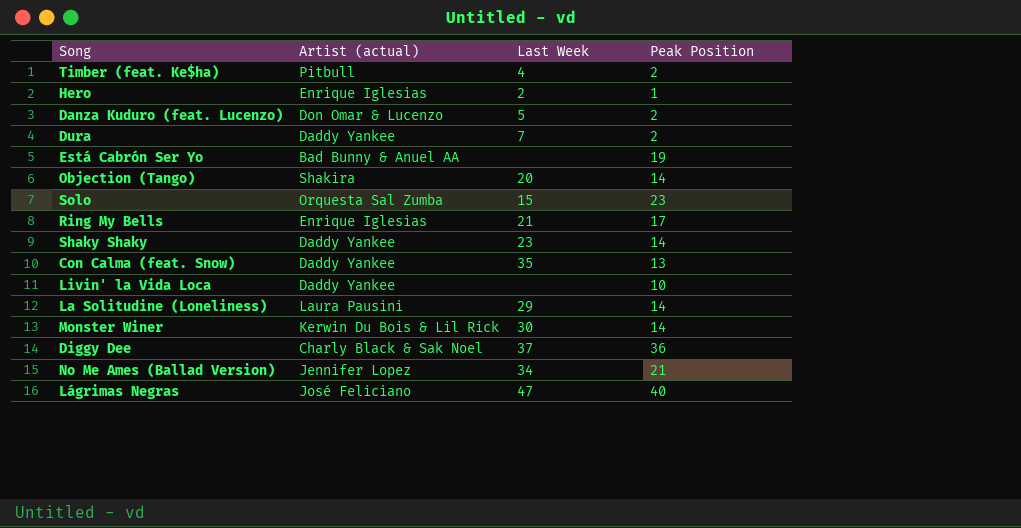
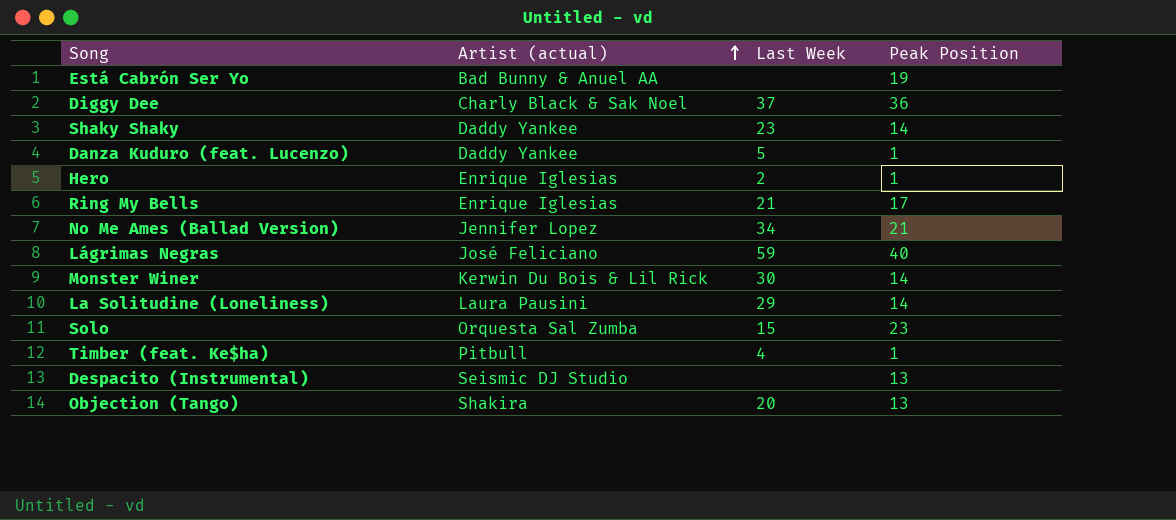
row order: none -> Artist (actual) ascending
row Dura: Daddy Yankee | 7 | 2 -> none
row Con Calma (feat. Snow): Daddy Yankee | 35 | 13 -> none
row Livin' la Vida Loca: Daddy Yankee | none | 10 -> none
Danza Kuduro (feat. Lucenzo) | Artist (actual): Don Omar & Lucenzo -> Daddy Yankee
Danza Kuduro (feat. Lucenzo) | Peak Position: 2 -> 1
Lágrimas Negras | Last Week: 47 -> 59
Timber (feat. Ke$ha) | Peak Position: 2 -> 1
row Despacito (Instrumental): none -> Seismic DJ Studio | none | 13
Objection (Tango) | Peak Position: 14 -> 13

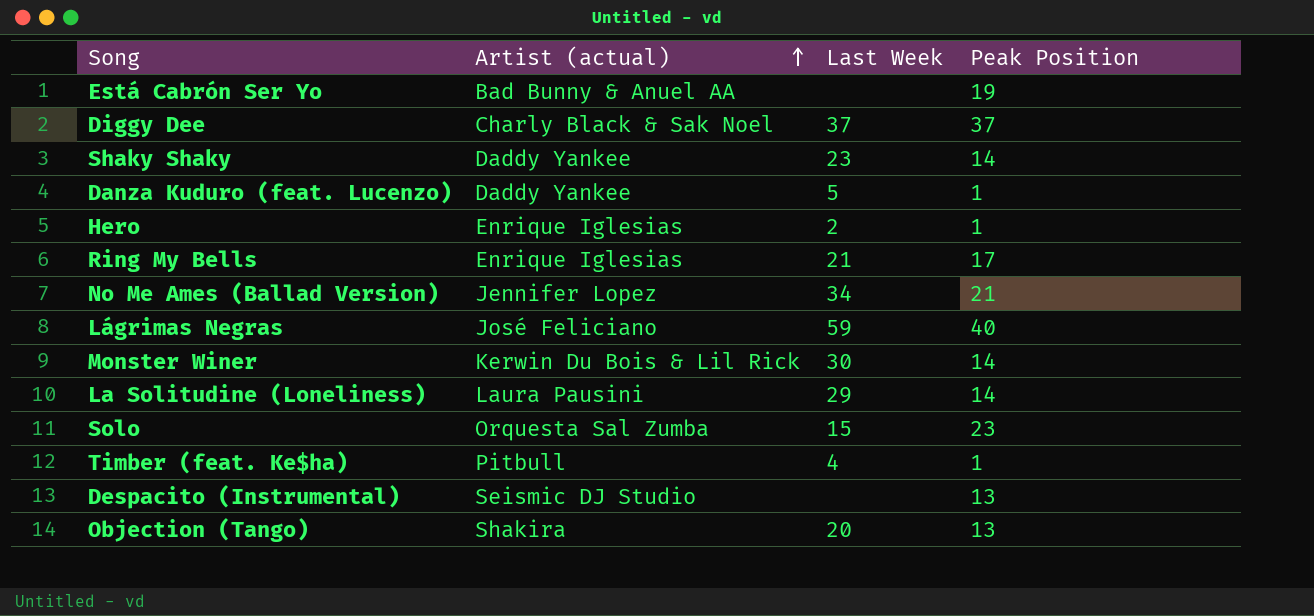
Diggy Dee | Peak Position: 36 -> 37

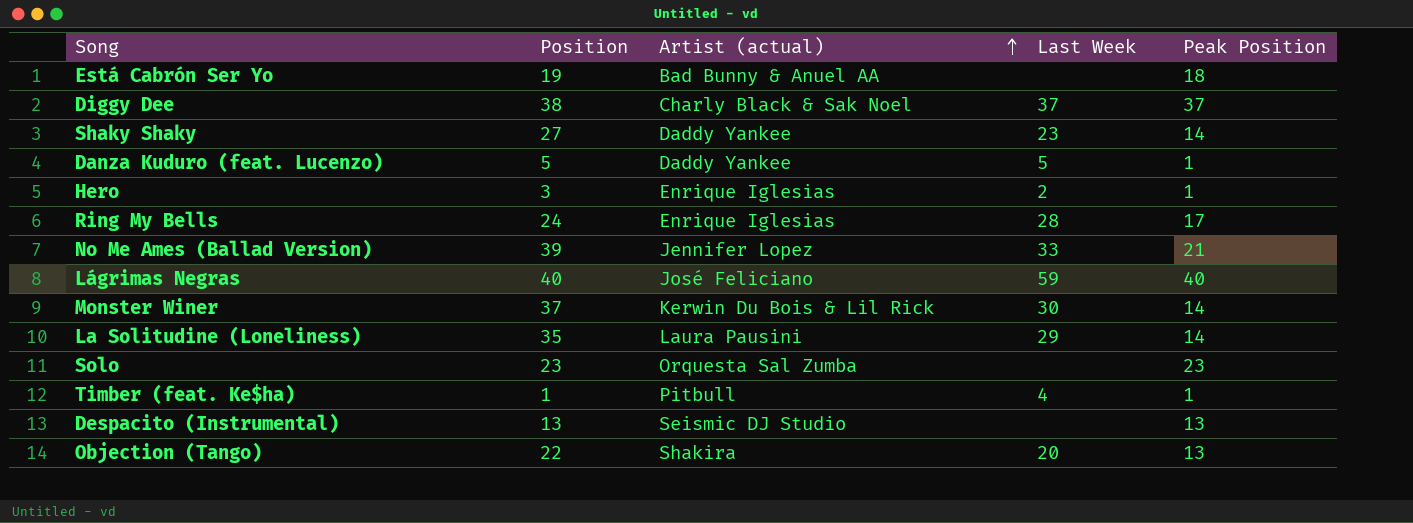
column Position | position: none -> 2
Está Cabrón Ser Yo | Peak Position: 19 -> 18
Ring My Bells | Last Week: 21 -> 28
No Me Ames (Ballad Version) | Last Week: 34 -> 33
Solo | Last Week: 15 -> none

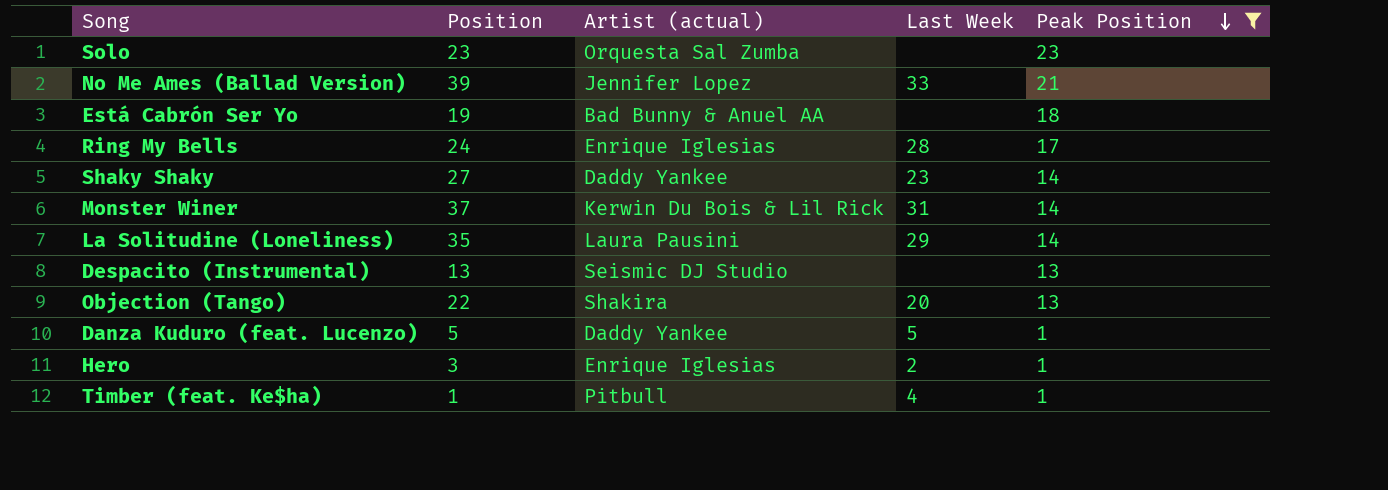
filter: none -> Peak Position <= 23
row order: Artist (actual) ascending -> Peak Position descending
Monster Winer | Last Week: 30 -> 31

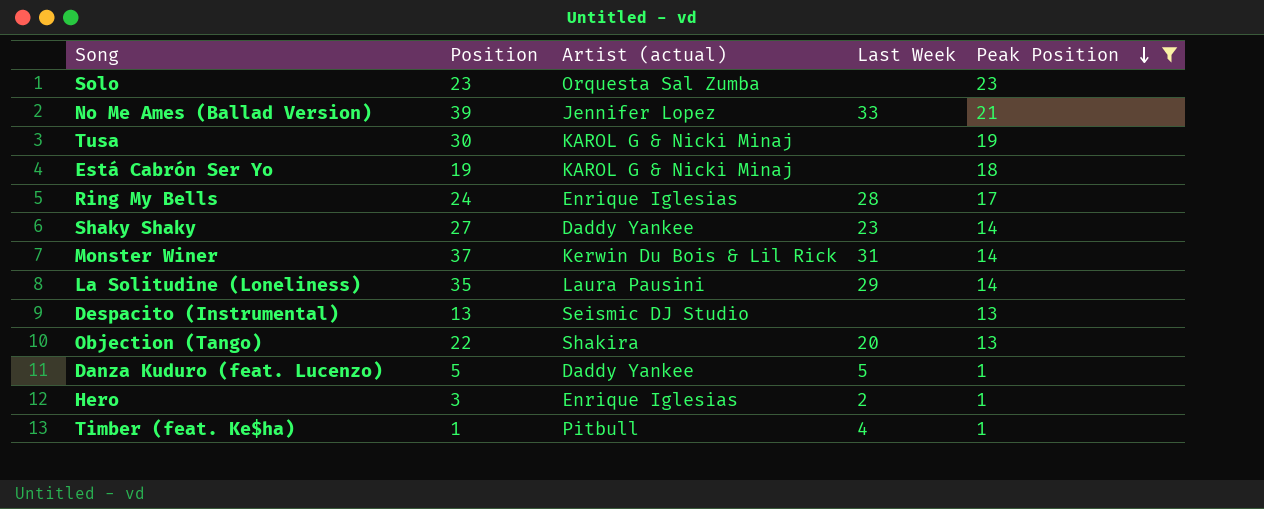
row Tusa: none -> 30 | KAROL G & Nicki Minaj | none | 19
Está Cabrón Ser Yo | Artist (actual): Bad Bunny & Anuel AA -> KAROL G & Nicki Minaj

